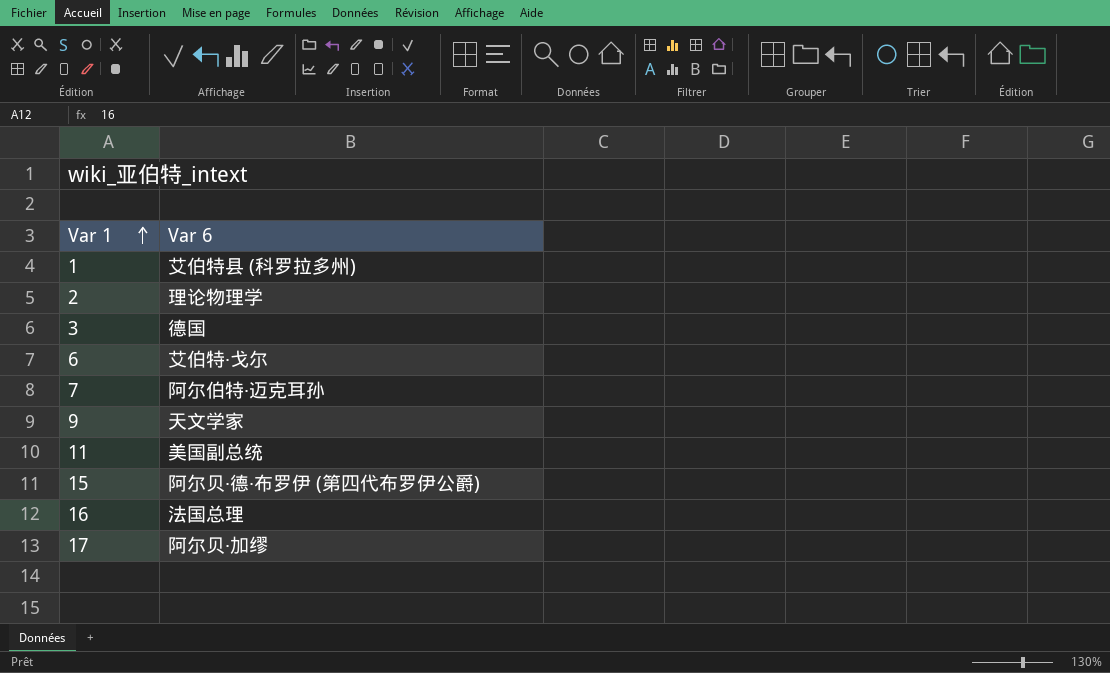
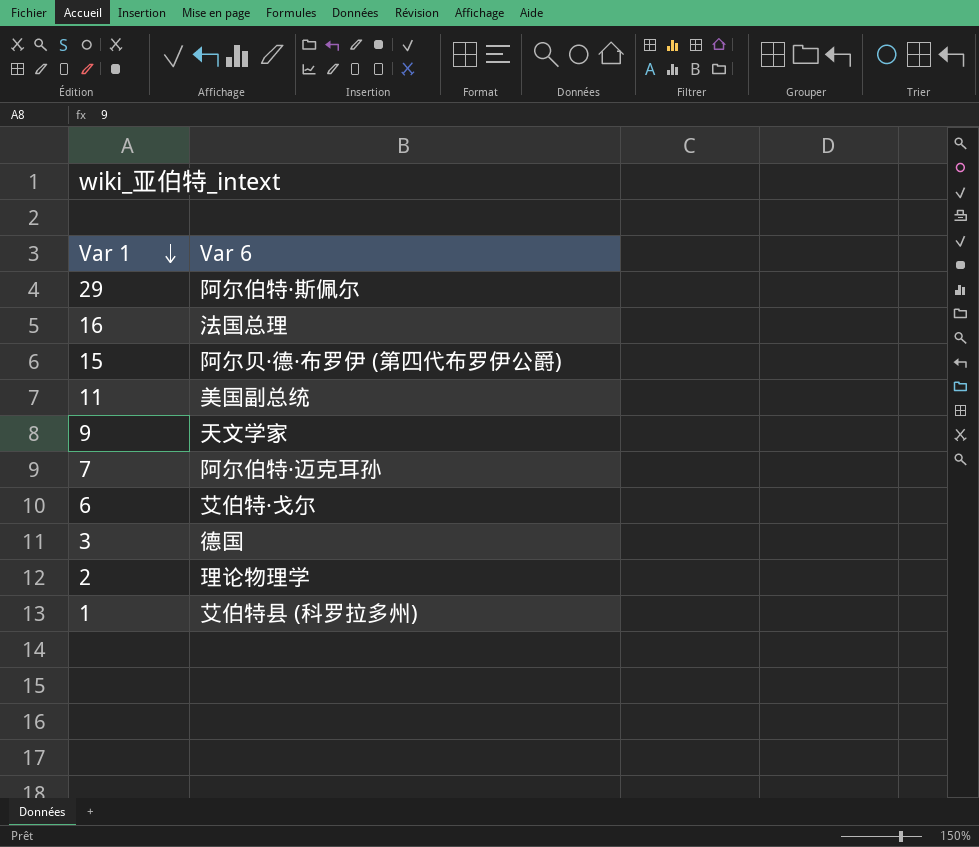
row order: Var 1 ascending -> Var 1 descending
row 17: 阿尔贝·加缪 -> none
row 29: none -> 阿尔伯特·斯佩尔

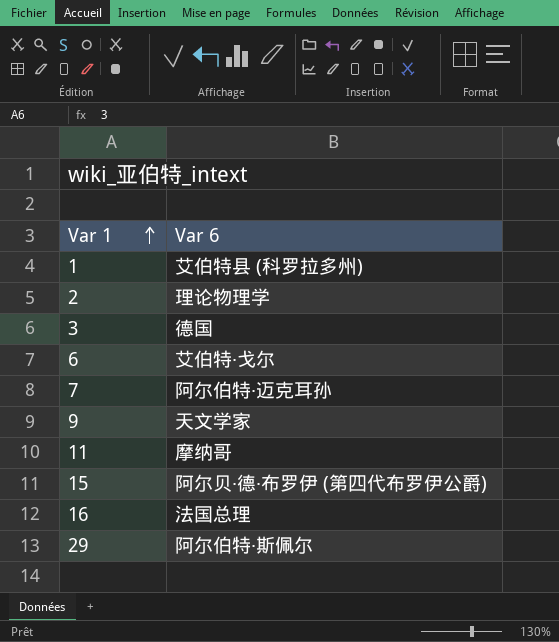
row order: Var 1 descending -> Var 1 ascending
11 | Var 6: 美国副总统 -> 摩纳哥

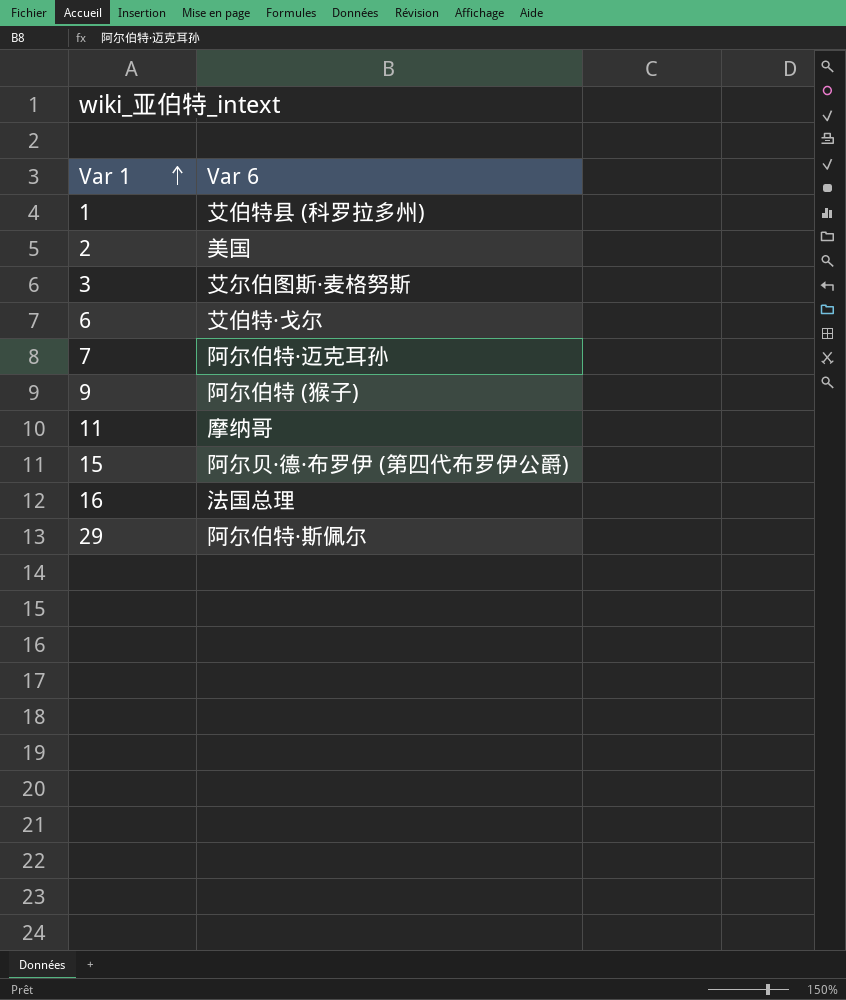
2 | Var 6: 理论物理学 -> 美国
3 | Var 6: 德国 -> 艾尔伯图斯·麦格努斯
9 | Var 6: 天文学家 -> 阿尔伯特 (猴子)

